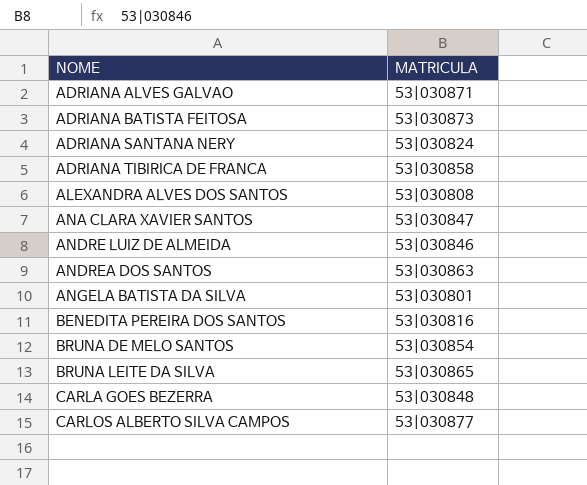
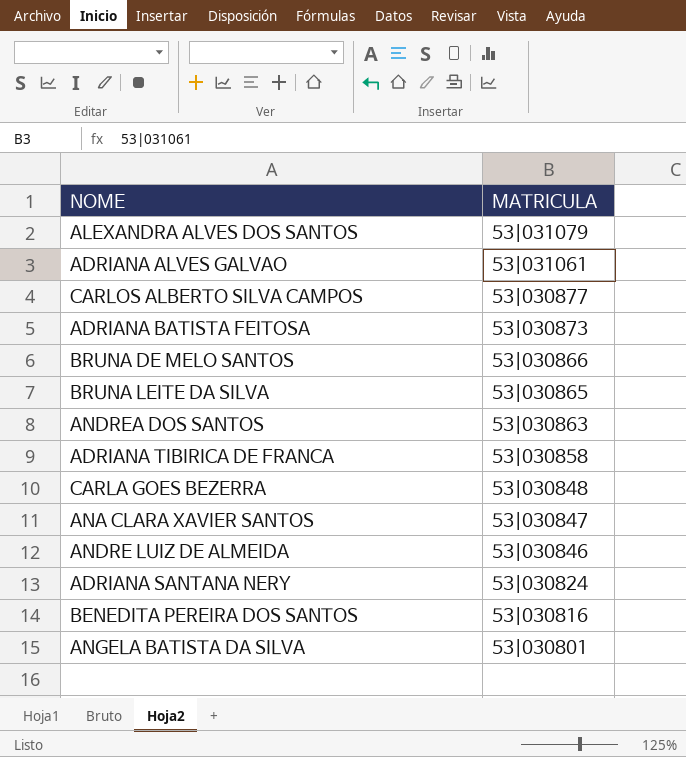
row order: NOME ascending -> MATRICULA descending
ALEXANDRA ALVES DOS SANTOS | MATRICULA: 53|030808 -> 53|031079
ADRIANA ALVES GALVAO | MATRICULA: 53|030871 -> 53|031061
BRUNA DE MELO SANTOS | MATRICULA: 53|030854 -> 53|030866

